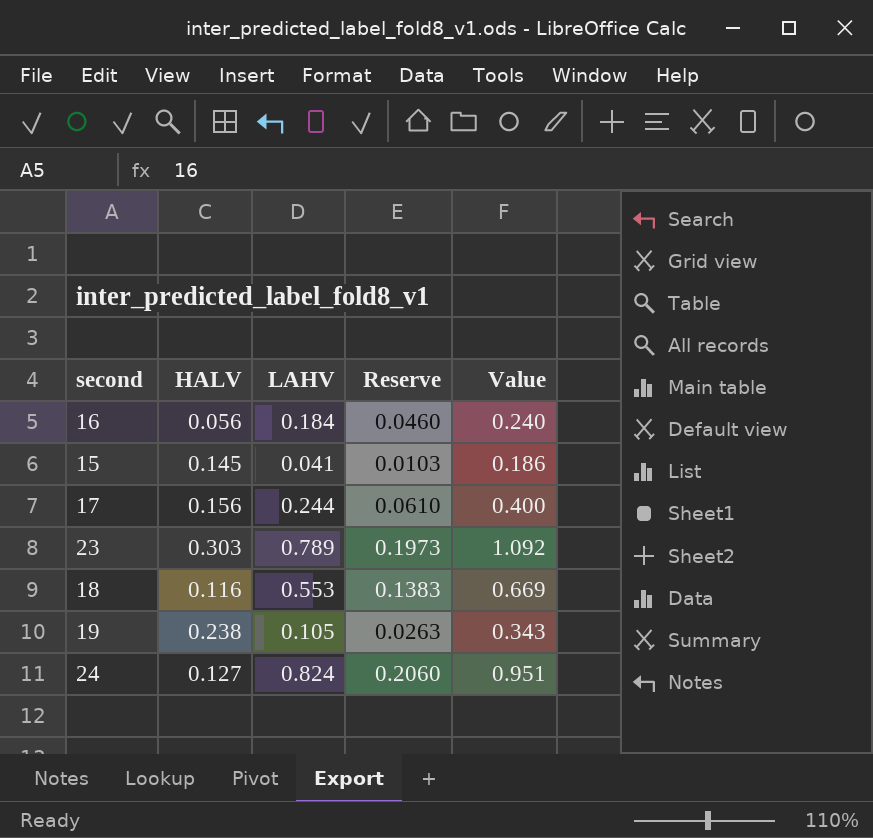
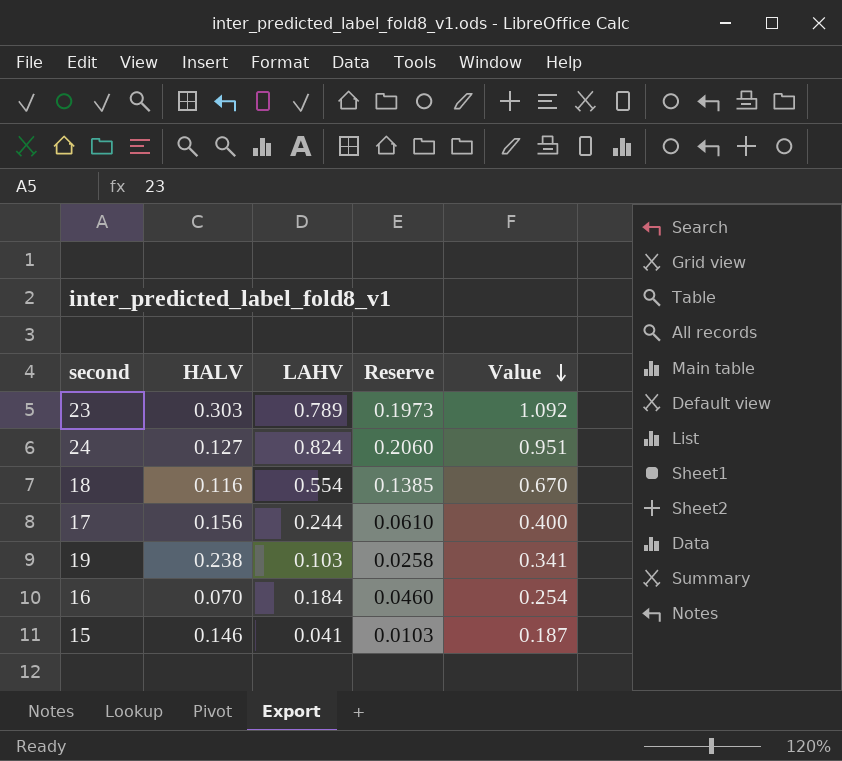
row order: none -> Value descending
18 | LAHV: 0.553 -> 0.554
18 | Reserve: 0.1383 -> 0.1385
18 | Value: 0.669 -> 0.670
19 | LAHV: 0.105 -> 0.103
19 | Reserve: 0.0263 -> 0.0258
19 | Value: 0.343 -> 0.341
16 | HALV: 0.056 -> 0.070
16 | Value: 0.240 -> 0.254
15 | HALV: 0.145 -> 0.146
15 | Value: 0.186 -> 0.187

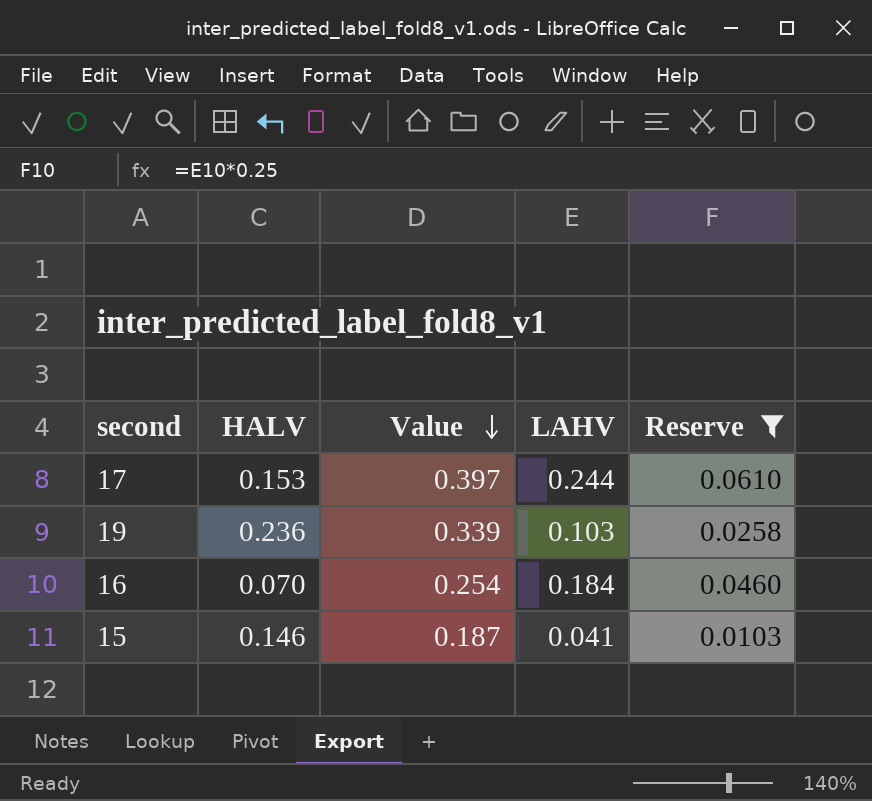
filter: none -> Reserve <= 0.0610
column Value | position: 5 -> 3
17 | HALV: 0.156 -> 0.153
17 | Value: 0.400 -> 0.397
19 | HALV: 0.238 -> 0.236
19 | Value: 0.341 -> 0.339

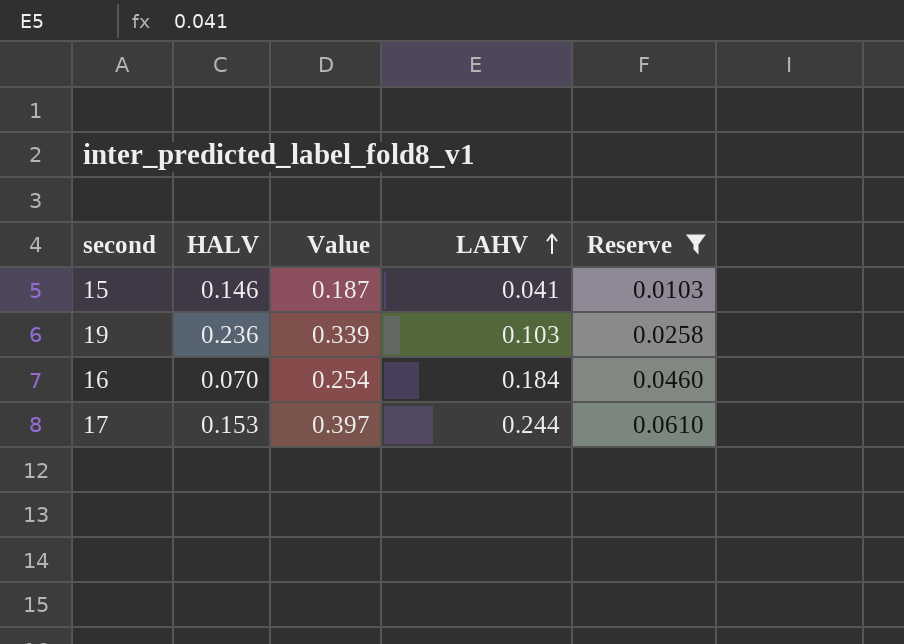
row order: Value descending -> LAHV ascending

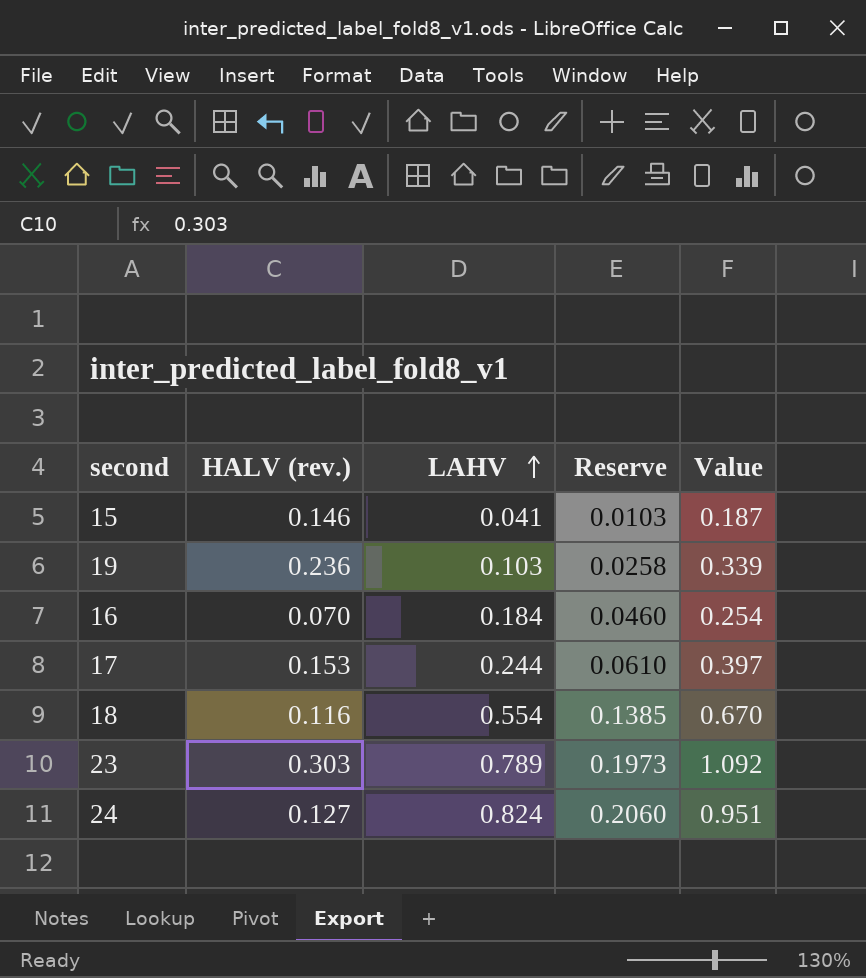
filter: Reserve <= 0.0610 -> none
column name: HALV -> HALV (rev.)
column Value | position: 3 -> 5

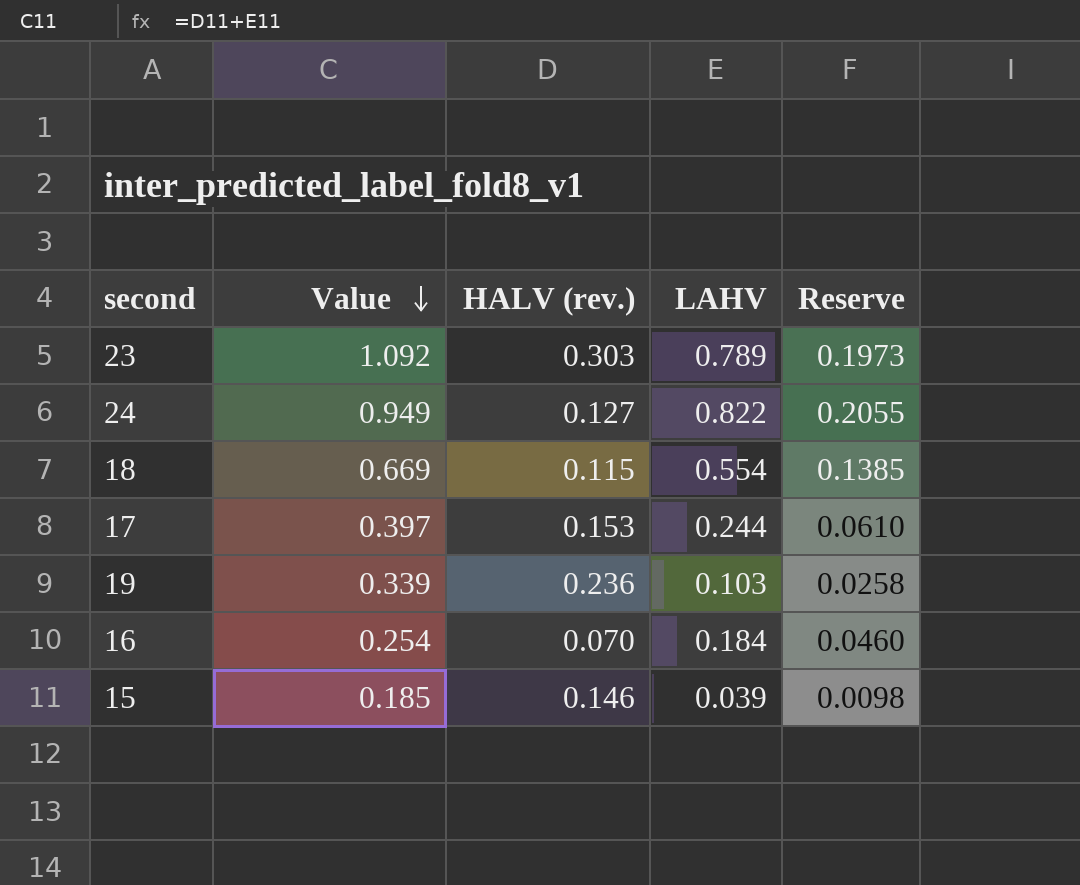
row order: LAHV ascending -> Value descending
column Value | position: 5 -> 2
24 | Value: 0.951 -> 0.949
24 | LAHV: 0.824 -> 0.822
24 | Reserve: 0.2060 -> 0.2055
18 | Value: 0.670 -> 0.669
18 | HALV (rev.): 0.116 -> 0.115
15 | Value: 0.187 -> 0.185
15 | LAHV: 0.041 -> 0.039
15 | Reserve: 0.0103 -> 0.0098

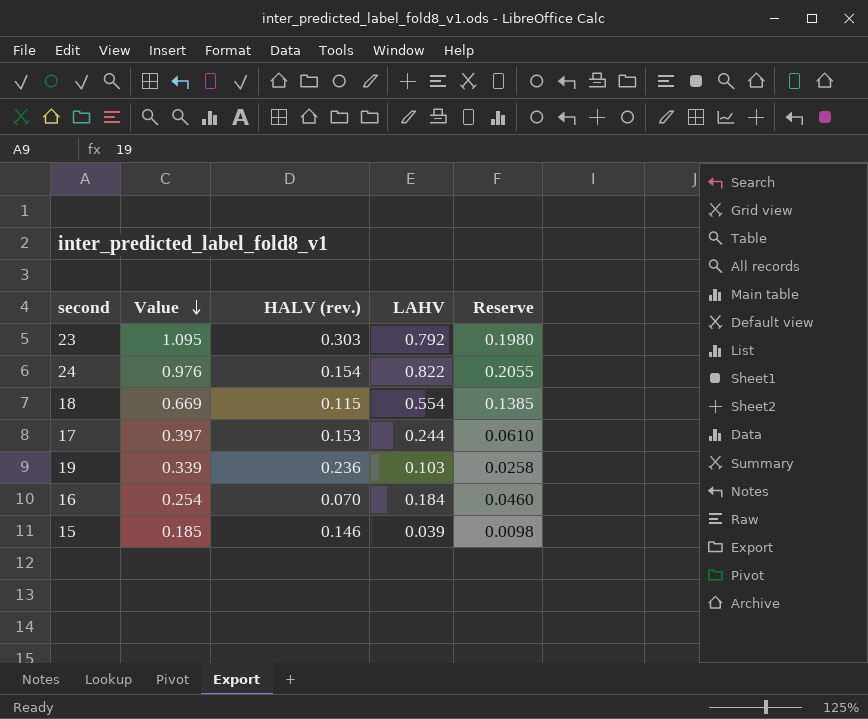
23 | Value: 1.092 -> 1.095
23 | LAHV: 0.789 -> 0.792
23 | Reserve: 0.1973 -> 0.1980
24 | Value: 0.949 -> 0.976
24 | HALV (rev.): 0.127 -> 0.154

